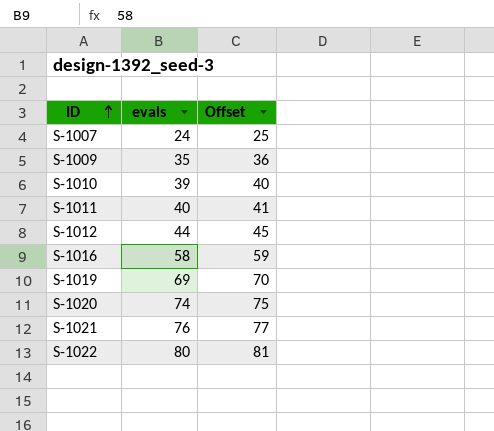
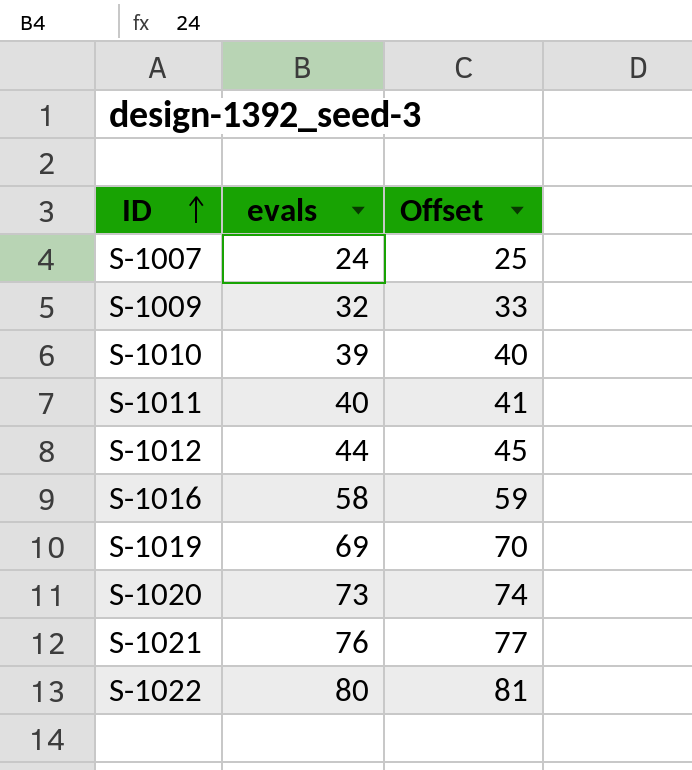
S-1009 | evals: 35 -> 32
S-1009 | Offset: 36 -> 33
S-1020 | evals: 74 -> 73
S-1020 | Offset: 75 -> 74

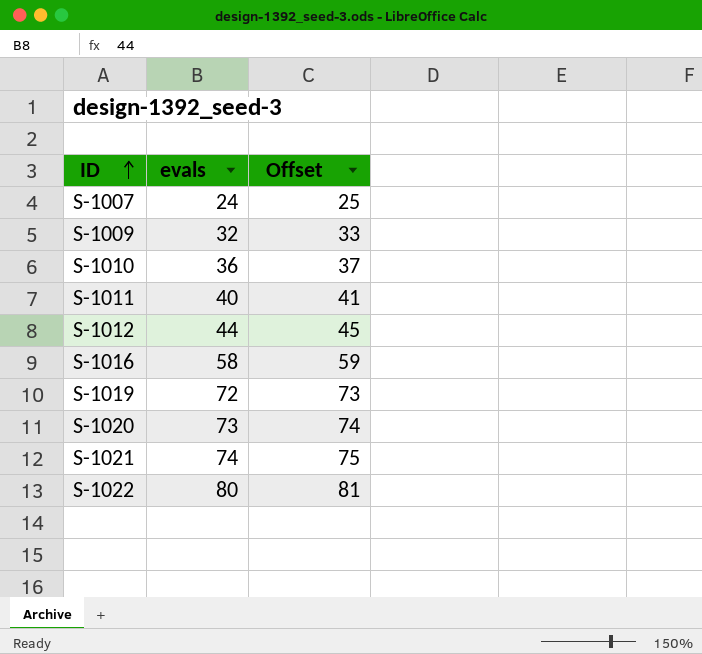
S-1010 | evals: 39 -> 36
S-1010 | Offset: 40 -> 37
S-1019 | evals: 69 -> 72
S-1019 | Offset: 70 -> 73
S-1021 | evals: 76 -> 74
S-1021 | Offset: 77 -> 75

